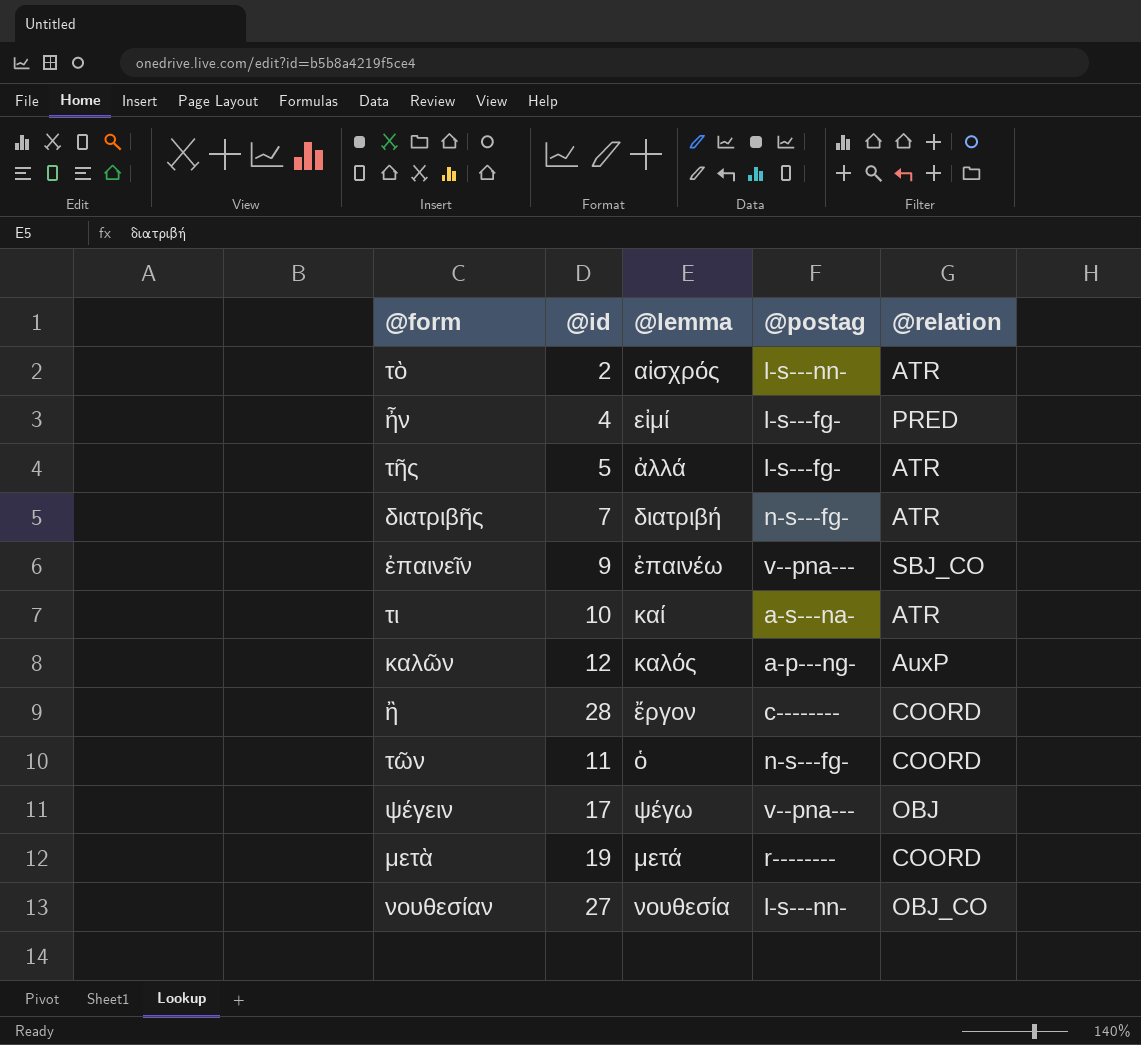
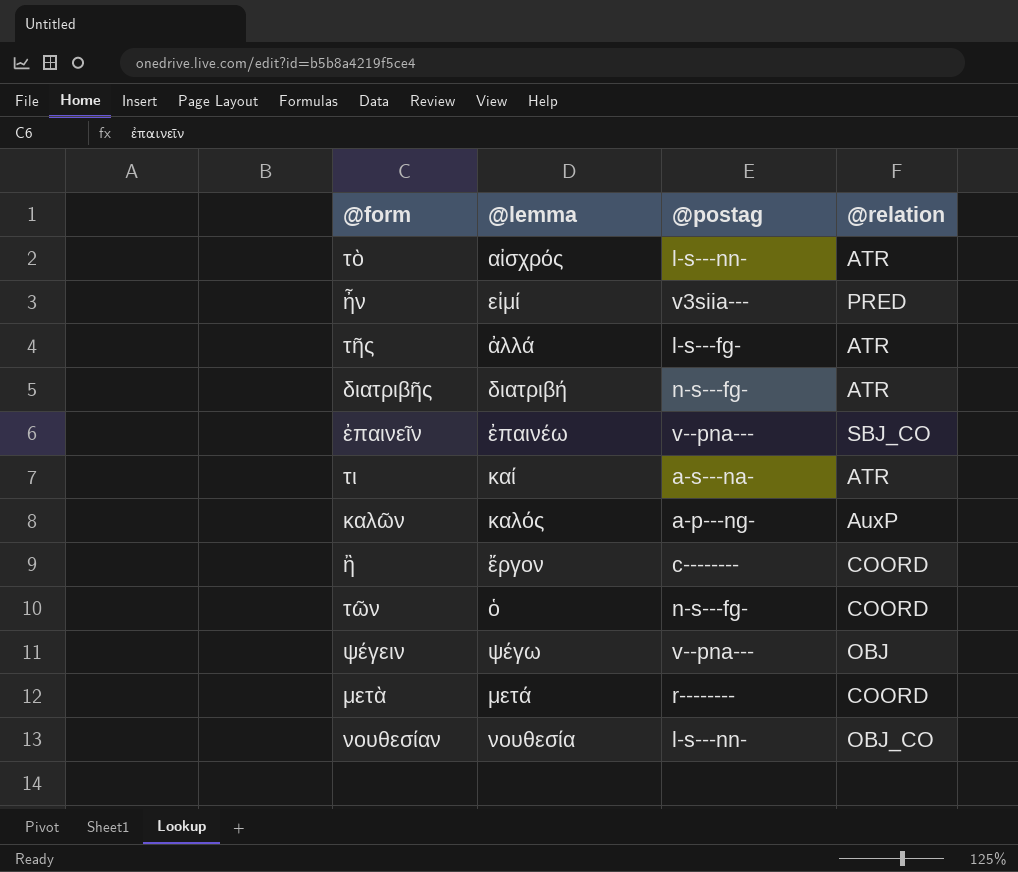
column @id | position: 2 -> none
ἦν | @postag: l-s---fg- -> v3siia---

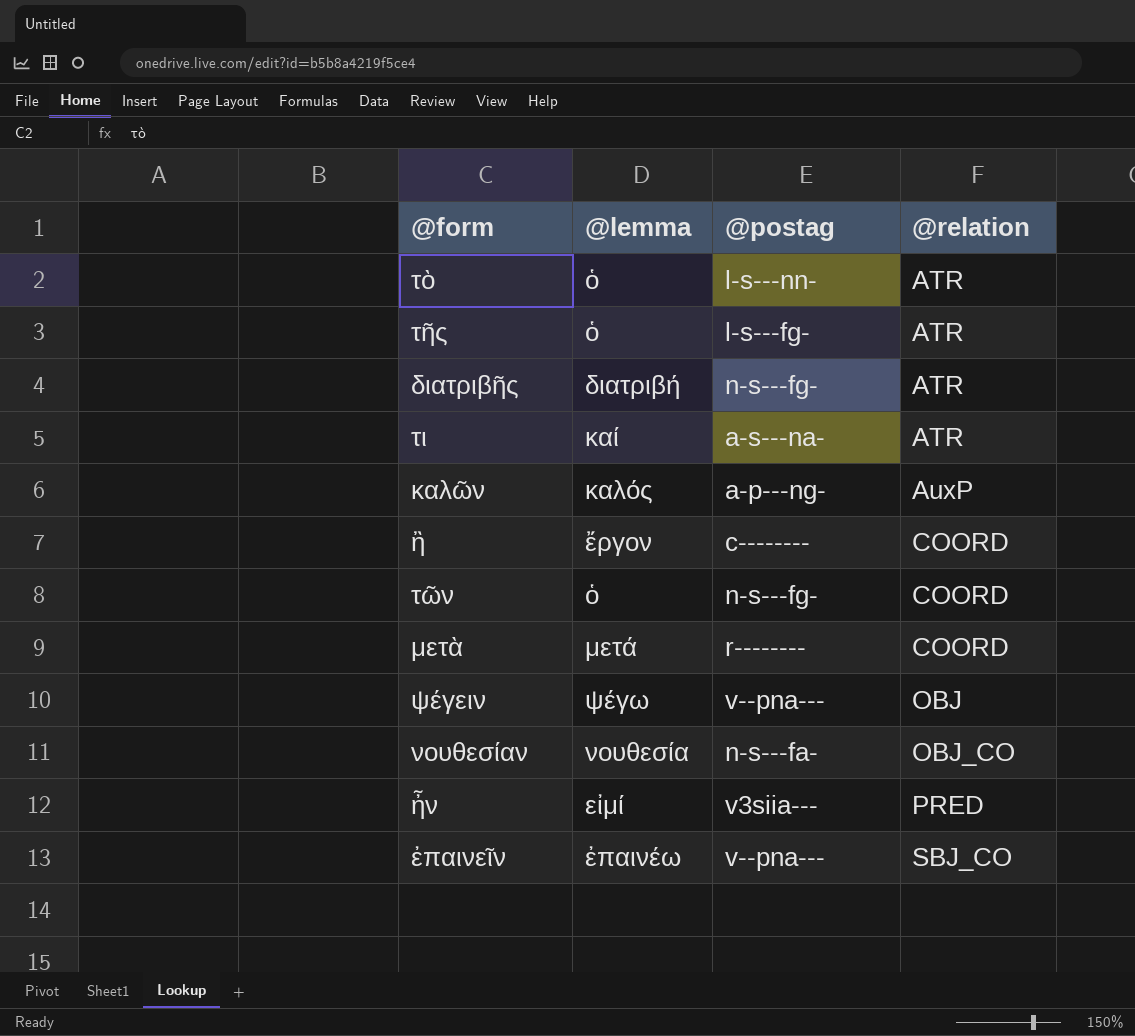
row order: none -> @relation ascending
τὸ | @lemma: αἰσχρός -> ὁ
τῆς | @lemma: ἀλλά -> ὁ
νουθεσίαν | @postag: l-s---nn- -> n-s---fa-

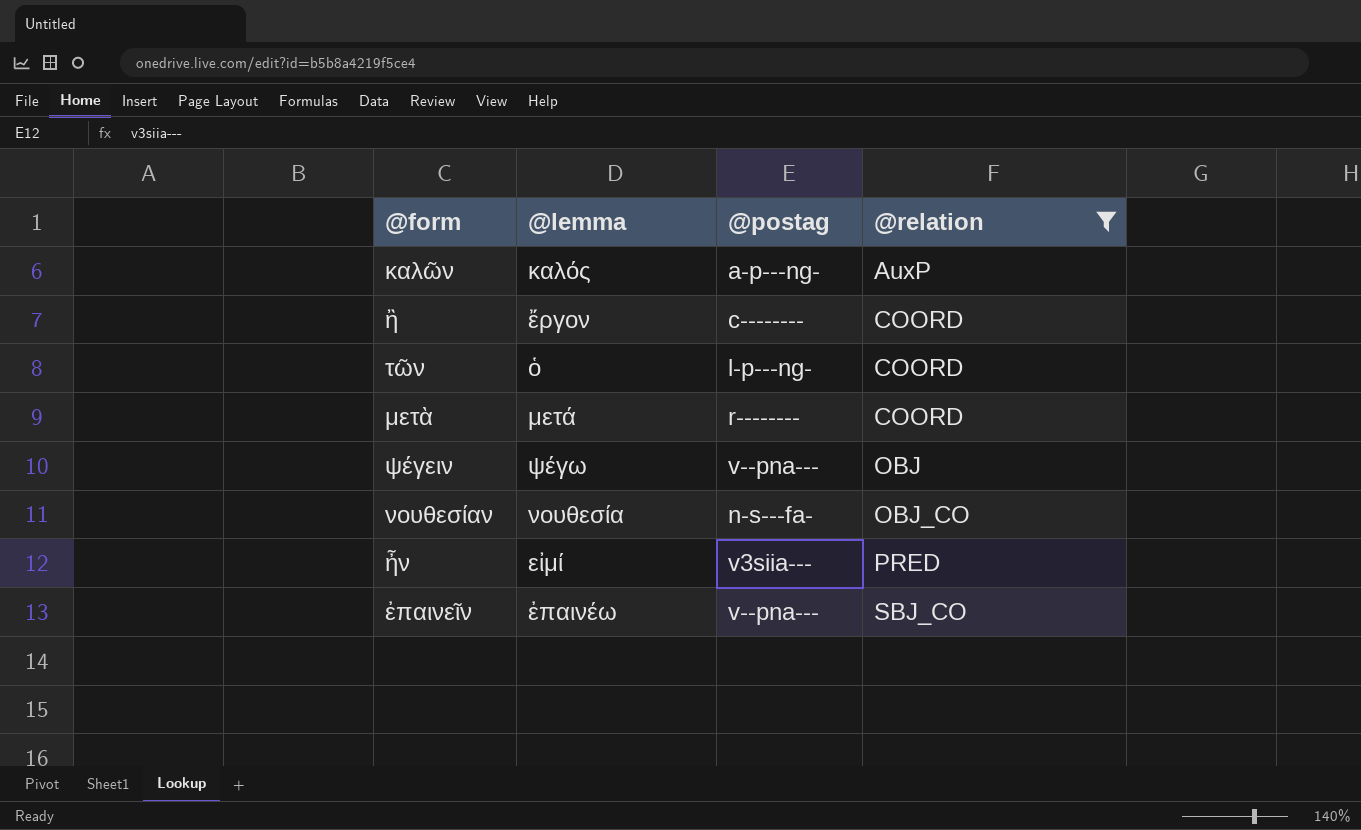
filter: none -> @relation != ATR
τῶν | @postag: n-s---fg- -> l-p---ng-

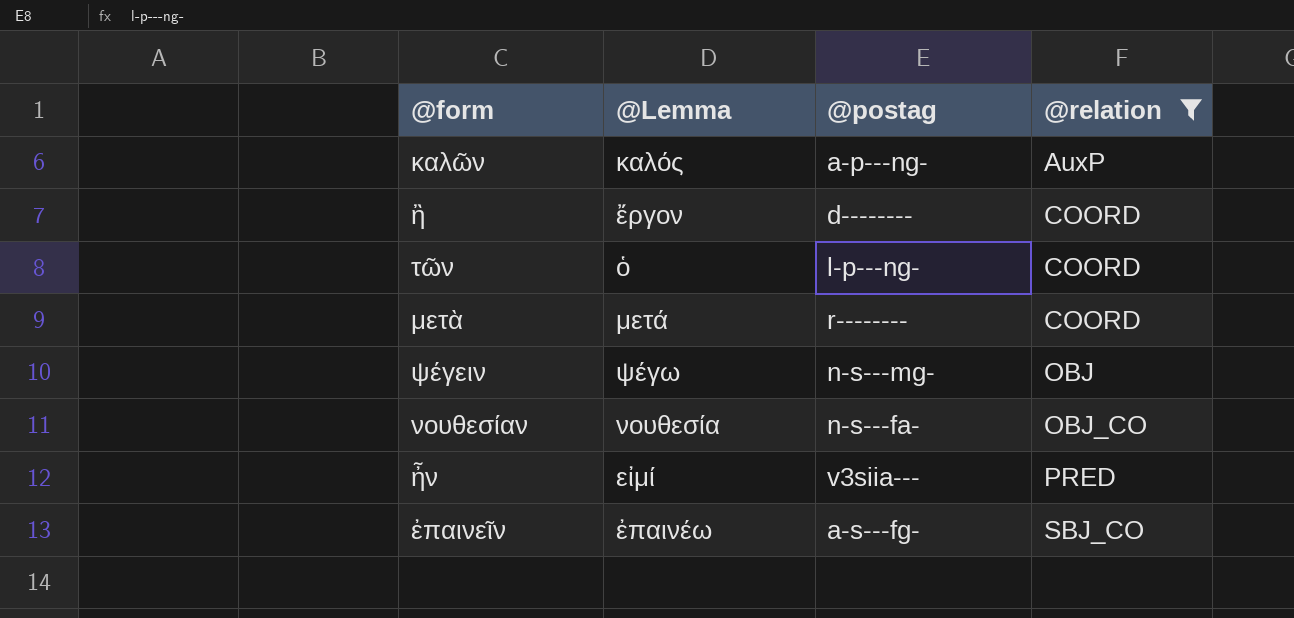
column name: @lemma -> @Lemma
ἢ | @postag: c-------- -> d--------
ψέγειν | @postag: v--pna--- -> n-s---mg-
ἐπαινεῖν | @postag: v--pna--- -> a-s---fg-

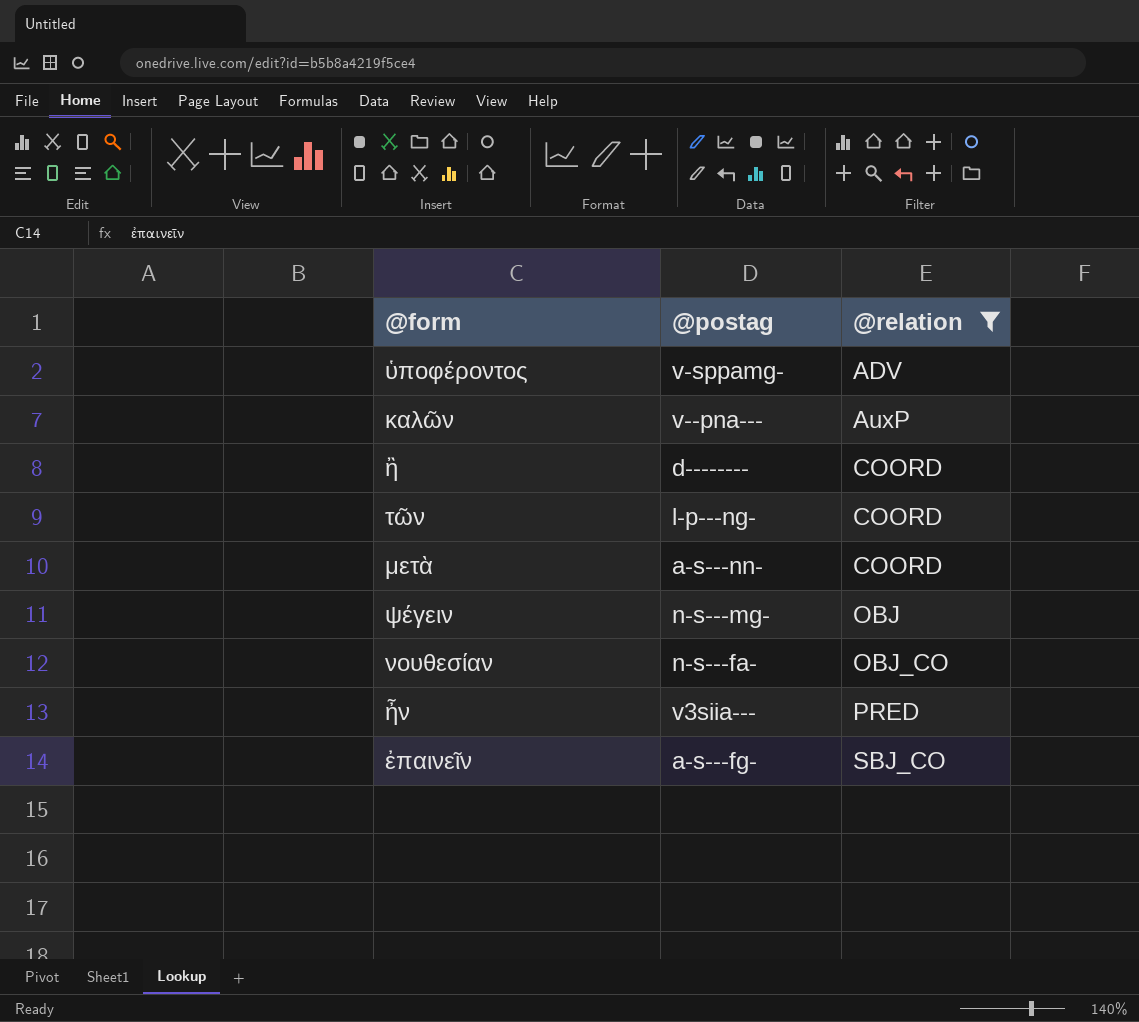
column @Lemma | position: 2 -> none
row ὑποφέροντος: none -> v-sppamg- | ADV
καλῶν | @postag: a-p---ng- -> v--pna---
μετὰ | @postag: r-------- -> a-s---nn-

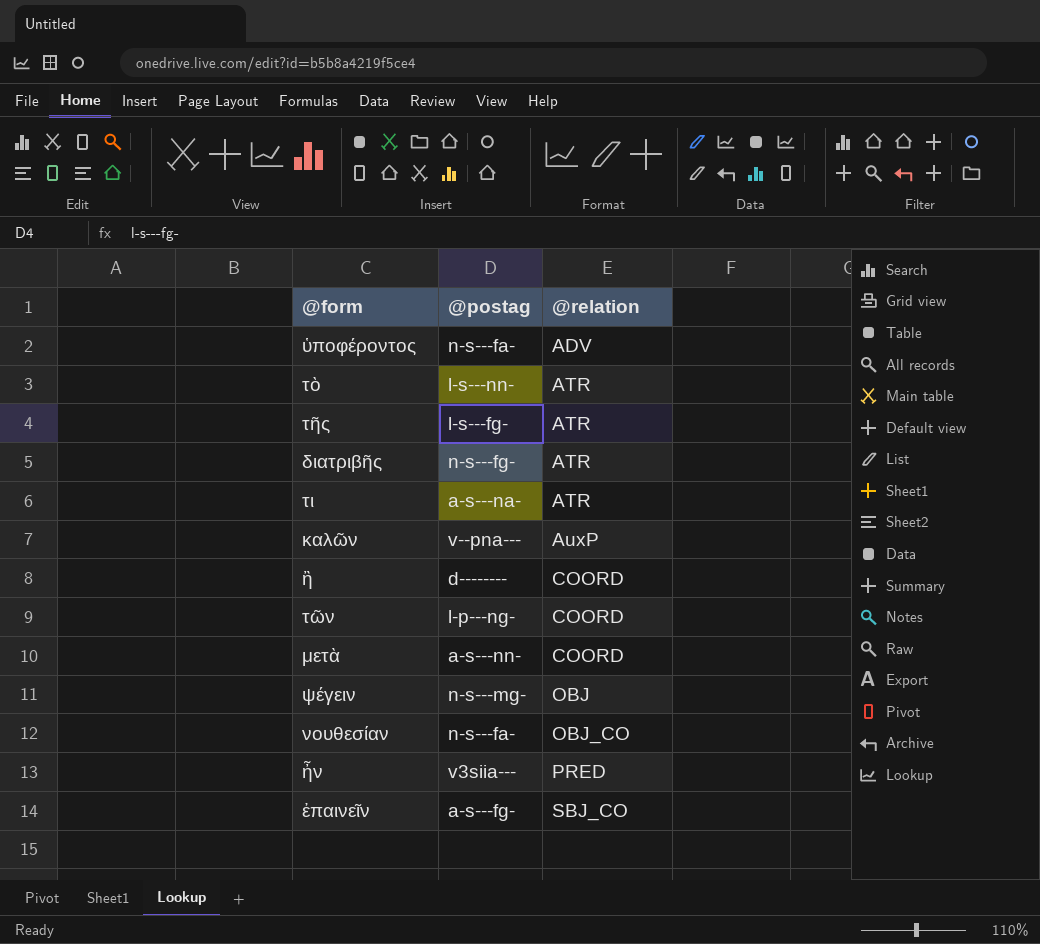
filter: @relation != ATR -> none
ὑποφέροντος | @postag: v-sppamg- -> n-s---fa-

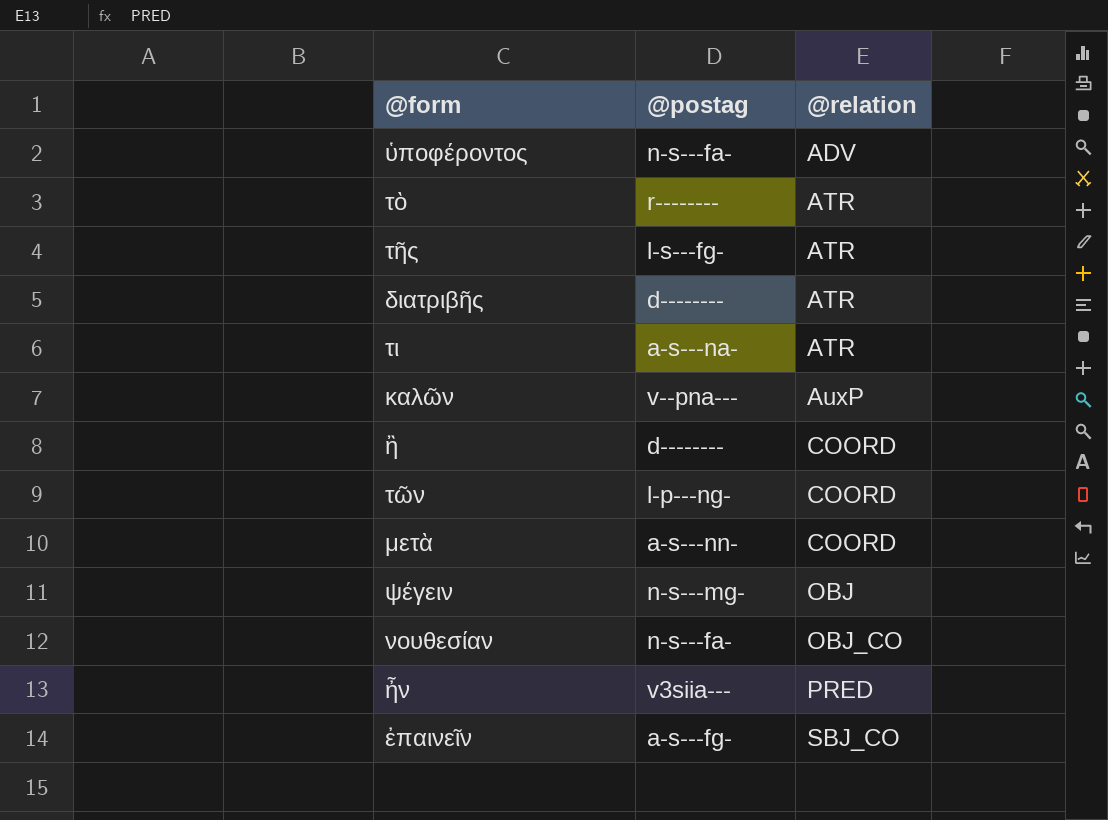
τὸ | @postag: l-s---nn- -> r--------
διατριβῆς | @postag: n-s---fg- -> d--------

